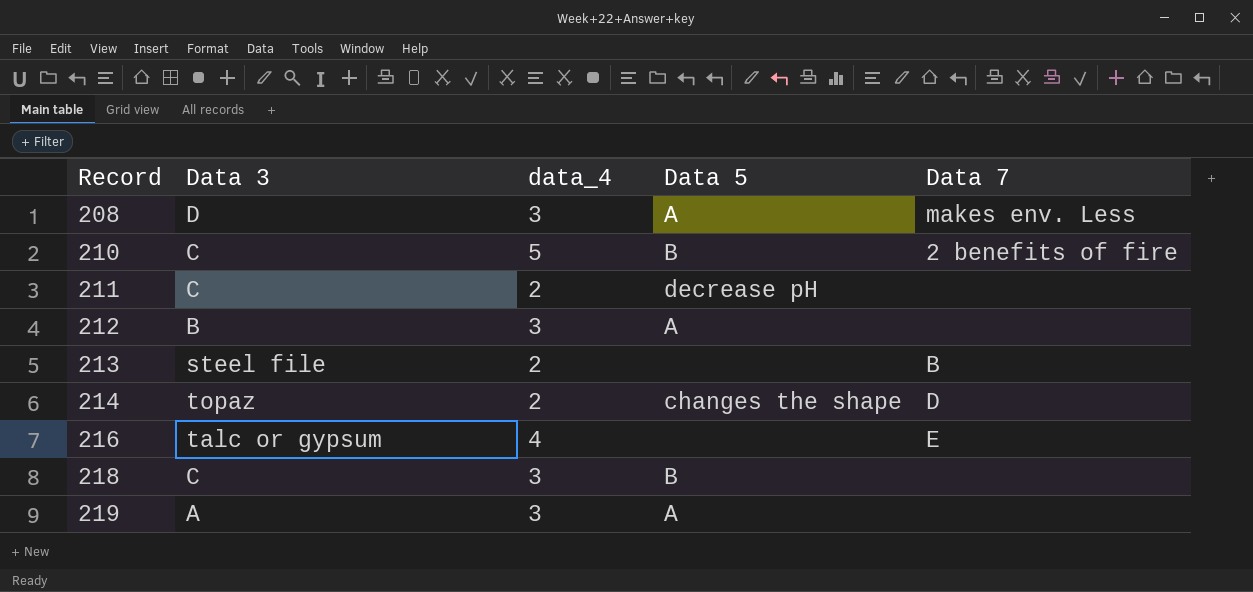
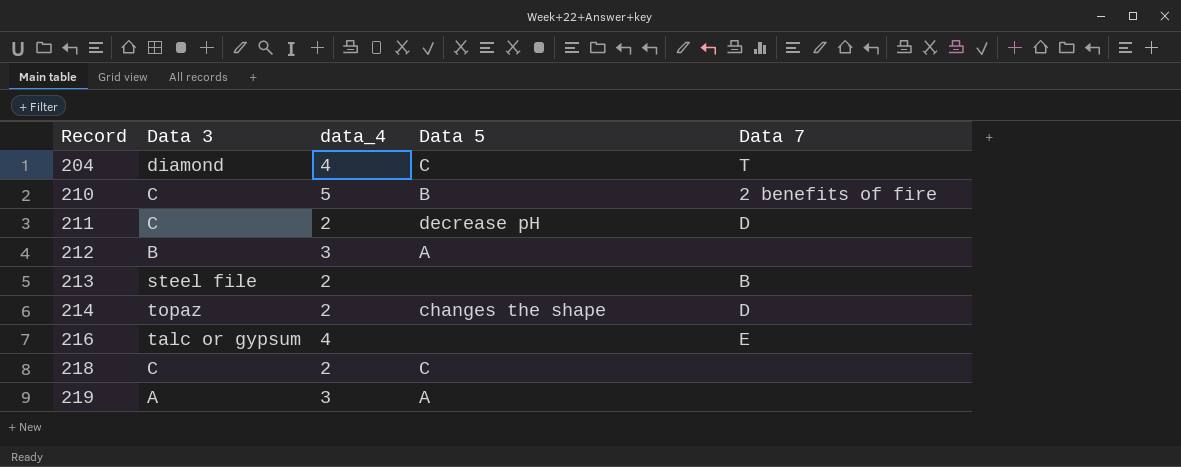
row 208: D | 3 | A | makes env. Less -> none
row 204: none -> diamond | 4 | C | T
211 | Data 7: none -> D
218 | data_4: 3 -> 2
218 | Data 5: B -> C

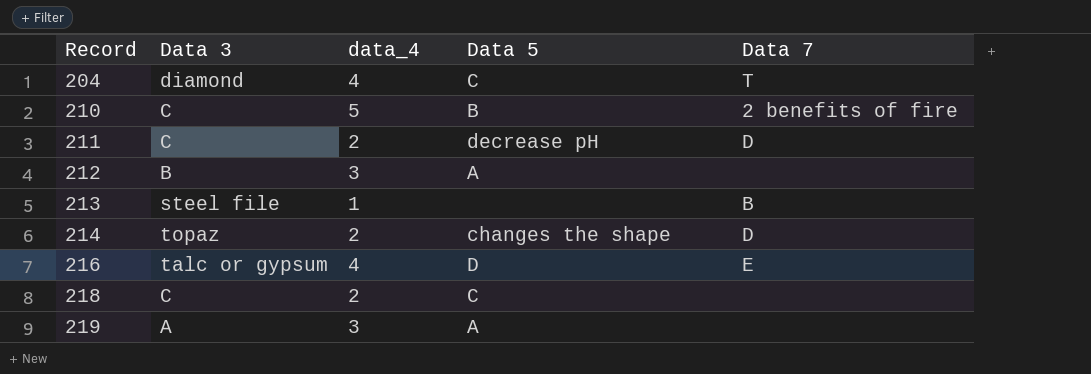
213 | data_4: 2 -> 1
216 | Data 5: none -> D

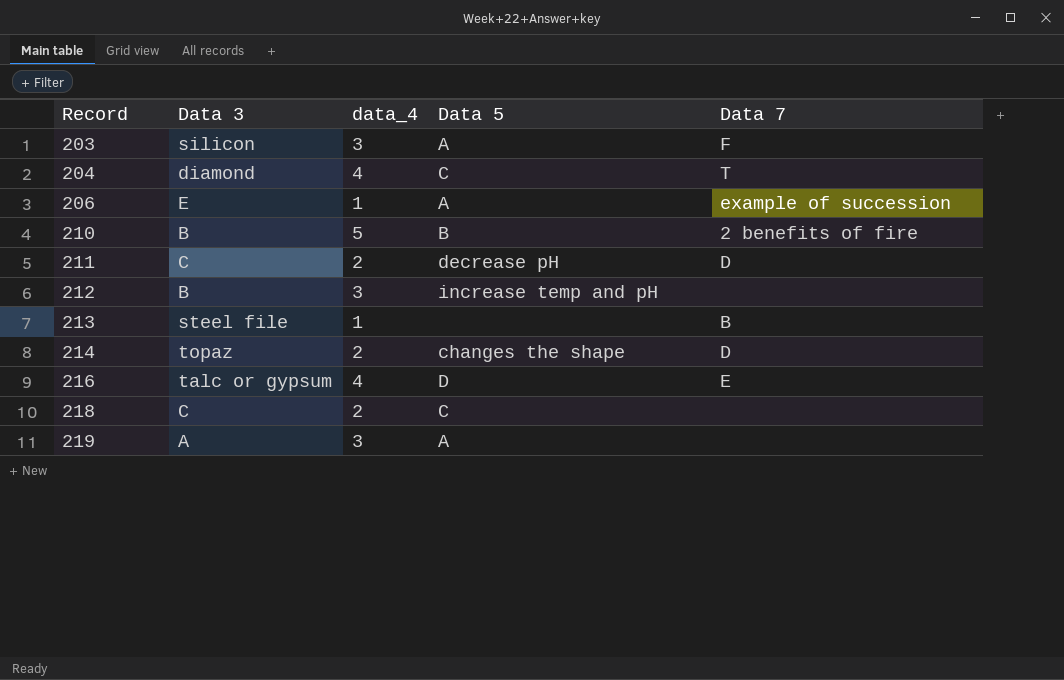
row 203: none -> silicon | 3 | A | F
row 206: none -> E | 1 | A | example of succession
210 | Data 3: C -> B
212 | Data 5: A -> increase temp and pH

